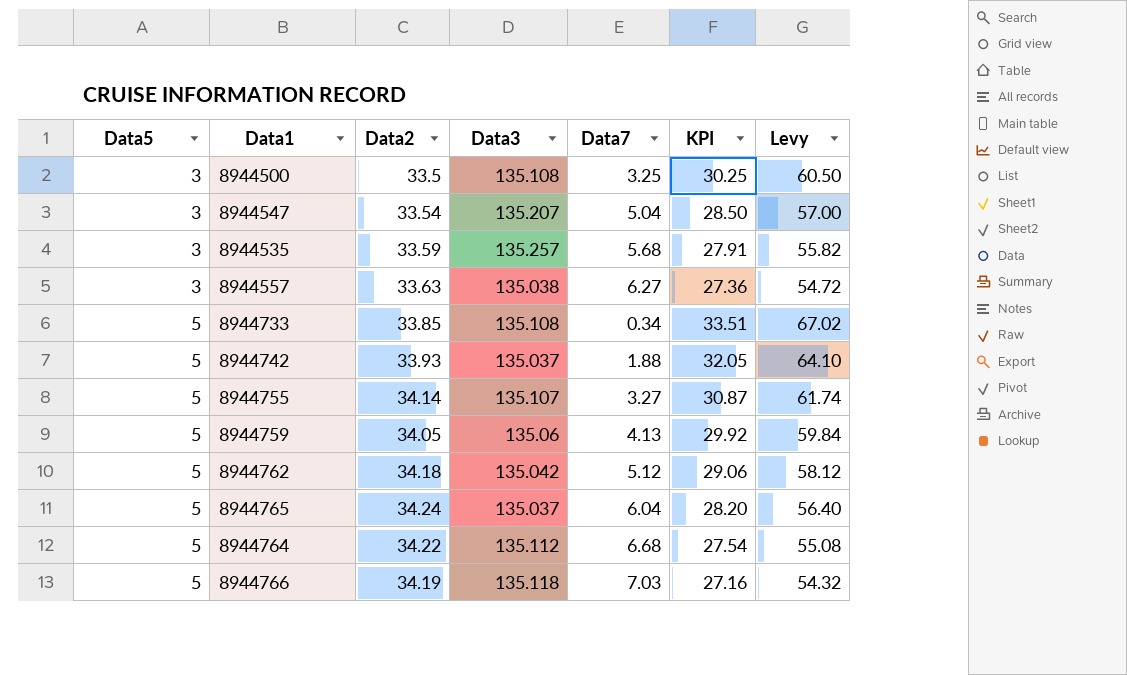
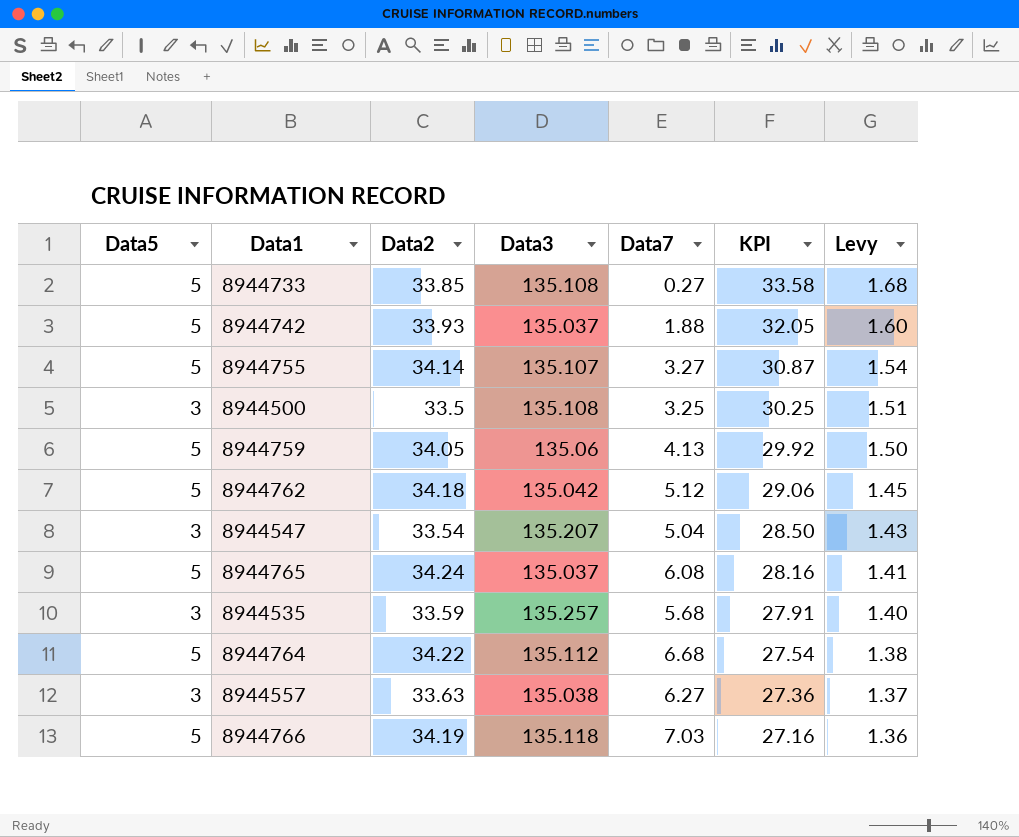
row order: Data5 ascending -> KPI descending
column Levy | formula: [KPI] * 2 -> [KPI] * 0.05
8944733 | Data7: 0.34 -> 0.27
8944733 | KPI: 33.51 -> 33.58
8944765 | Data7: 6.04 -> 6.08
8944765 | KPI: 28.20 -> 28.16

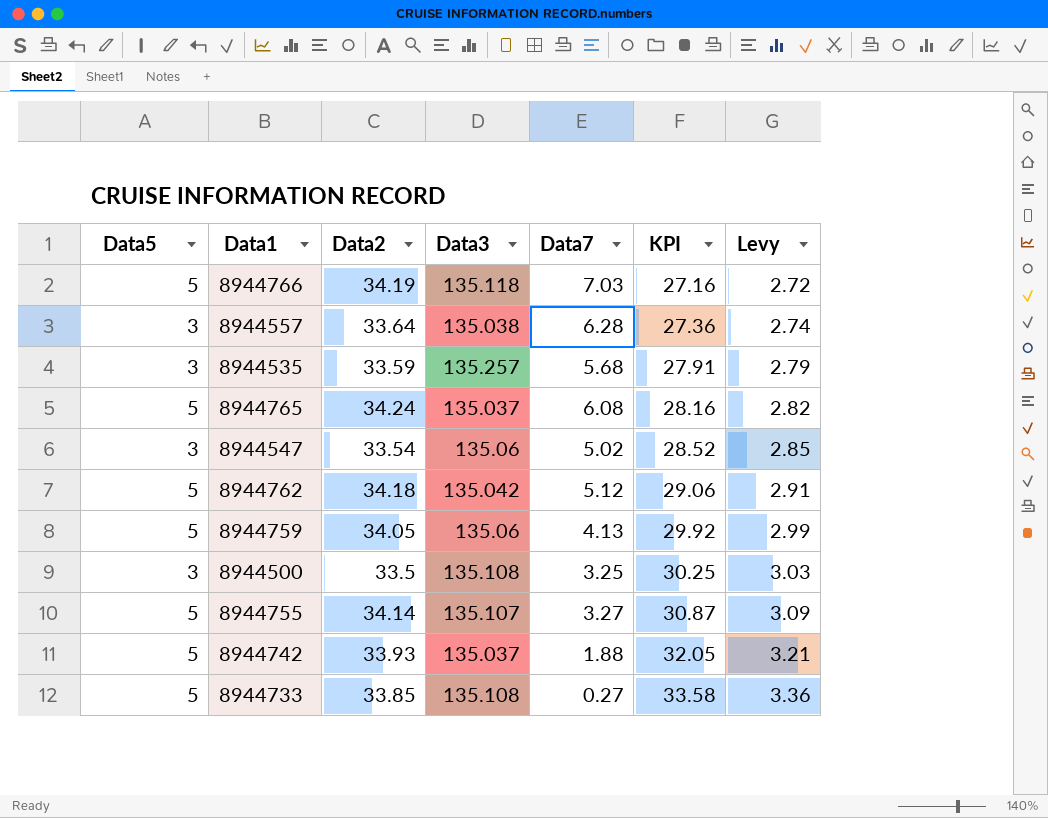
row order: KPI descending -> KPI ascending
column Levy | formula: [KPI] * 0.05 -> [KPI] * 0.1
row 8944764: 5 | 34.22 | 135.112 | 6.68 | 27.54 | 1.38 -> none
8944557 | Data2: 33.63 -> 33.64
8944557 | Data7: 6.27 -> 6.28
8944547 | Data3: 135.207 -> 135.06
8944547 | Data7: 5.04 -> 5.02
8944547 | KPI: 28.50 -> 28.52

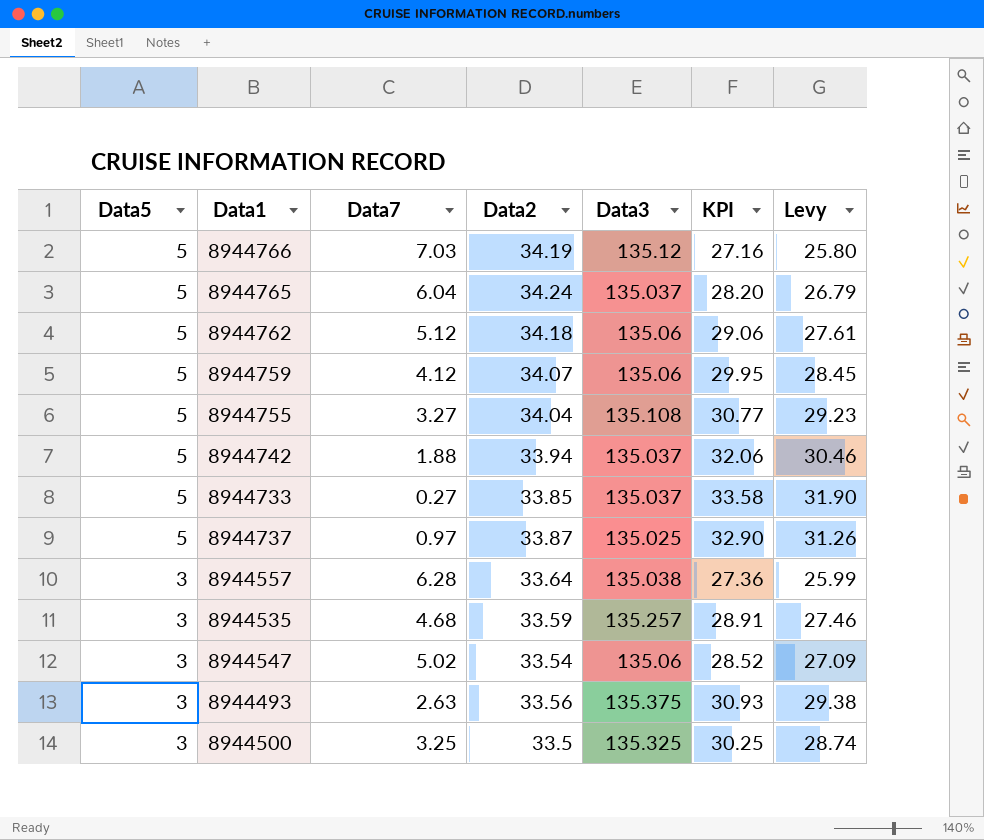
row order: KPI ascending -> Data5 descending
column Data7 | position: 5 -> 3
column Levy | formula: [KPI] * 0.1 -> [KPI] * 0.95
8944766 | Data3: 135.118 -> 135.12
8944765 | Data7: 6.08 -> 6.04
8944765 | KPI: 28.16 -> 28.20
8944762 | Data3: 135.042 -> 135.06
8944759 | Data7: 4.13 -> 4.12
8944759 | Data2: 34.05 -> 34.07
8944759 | KPI: 29.92 -> 29.95
8944755 | Data2: 34.14 -> 34.04
8944755 | Data3: 135.107 -> 135.108
8944755 | KPI: 30.87 -> 30.77
8944742 | Data2: 33.93 -> 33.94
8944742 | KPI: 32.05 -> 32.06
8944733 | Data3: 135.108 -> 135.037
row 8944737: none -> 5 | 0.97 | 33.87 | 135.025 | 32.90 | 31.26
8944535 | Data7: 5.68 -> 4.68
8944535 | KPI: 27.91 -> 28.91
row 8944493: none -> 3 | 2.63 | 33.56 | 135.375 | 30.93 | 29.38
8944500 | Data3: 135.108 -> 135.325

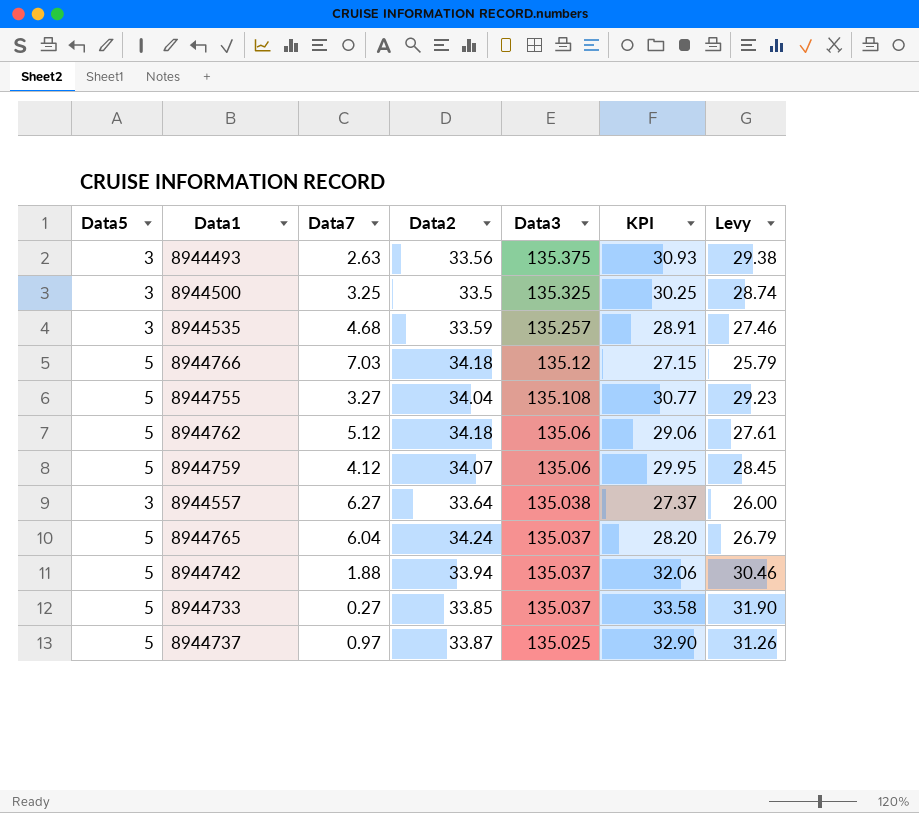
row order: Data5 descending -> Data3 descending
row 8944547: 3 | 5.02 | 33.54 | 135.06 | 28.52 | 27.09 -> none
8944766 | Data2: 34.19 -> 34.18
8944766 | KPI: 27.16 -> 27.15
8944766 | Levy: 25.80 -> 25.79
8944557 | Data7: 6.28 -> 6.27
8944557 | KPI: 27.36 -> 27.37
8944557 | Levy: 25.99 -> 26.00

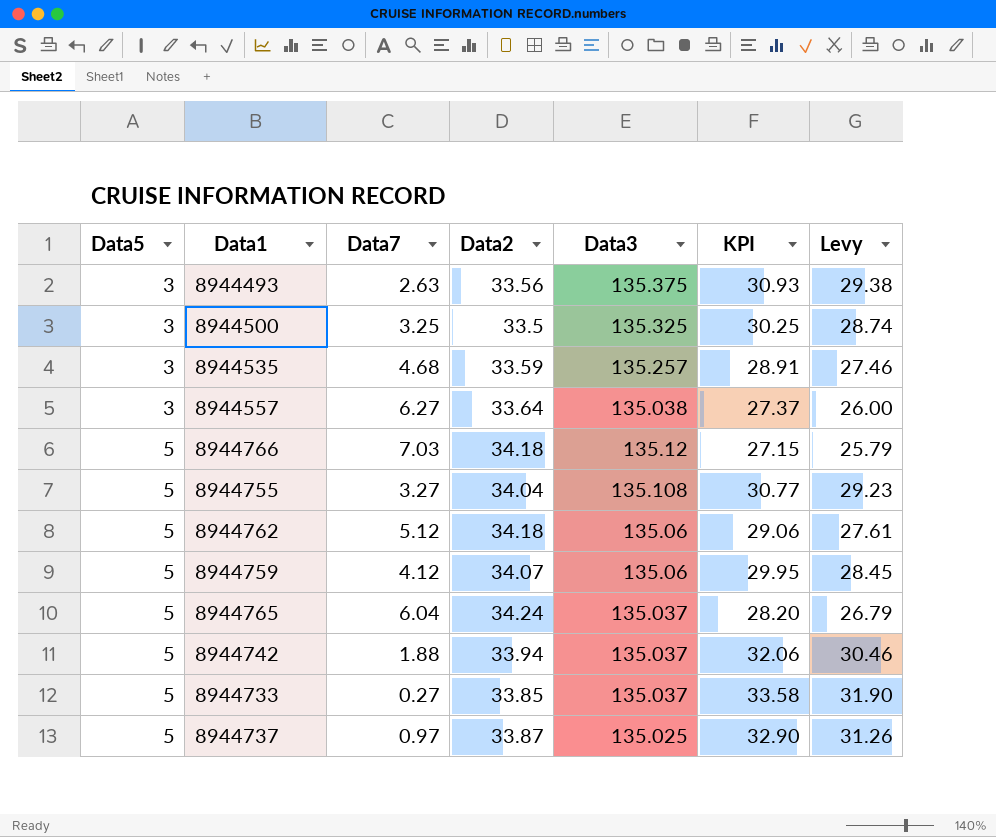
row order: Data3 descending -> Data5 ascending

